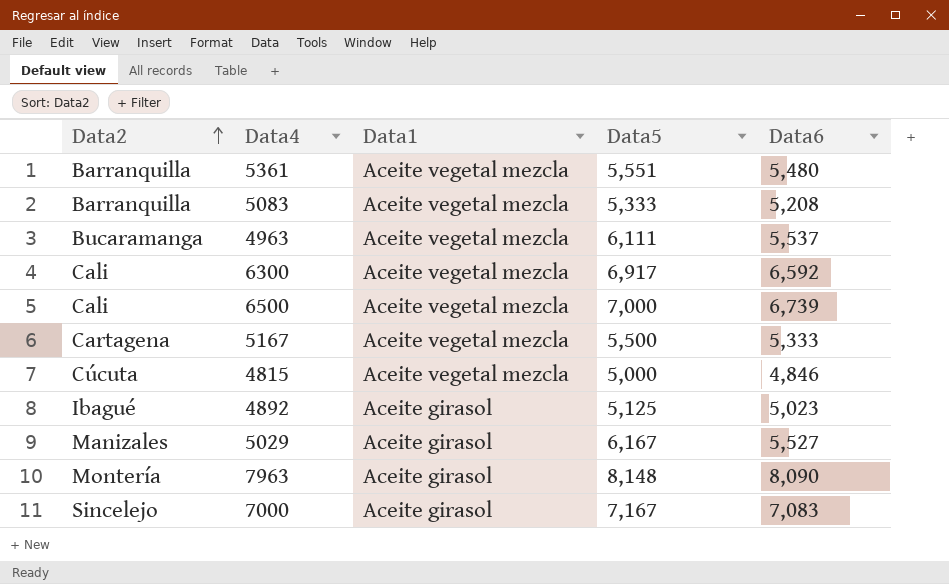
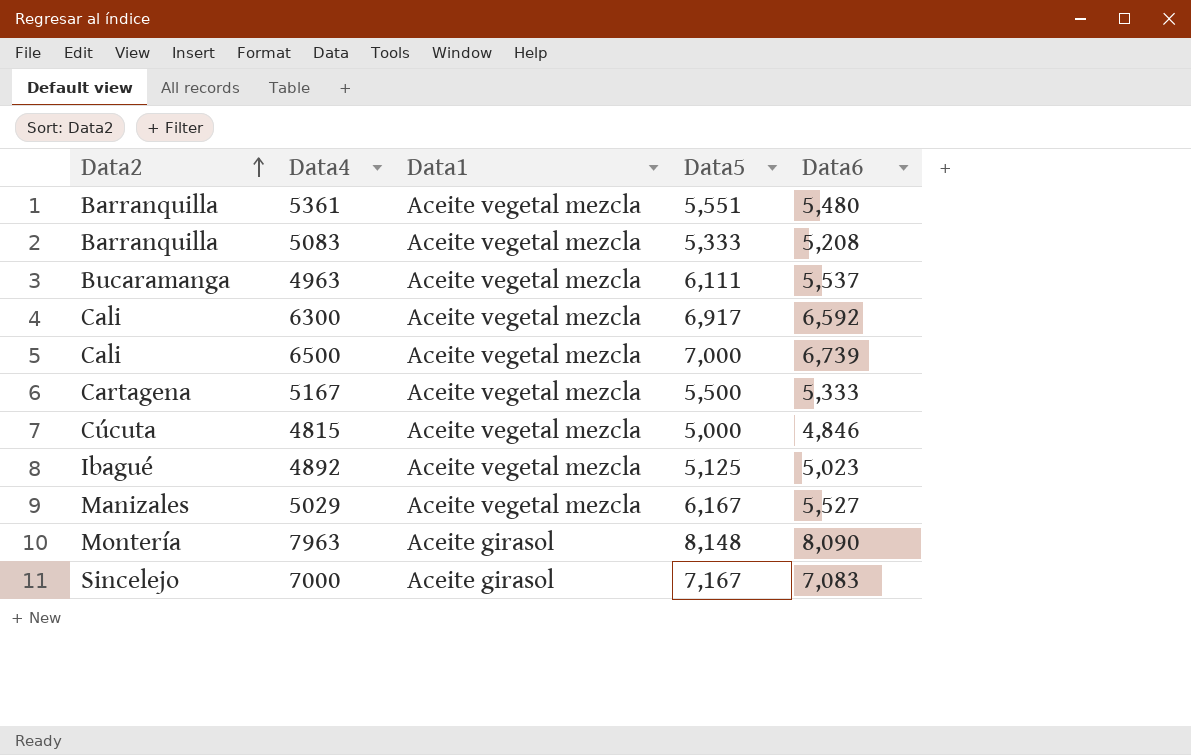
4892 | Data1: Aceite girasol -> Aceite vegetal mezcla
5029 | Data1: Aceite girasol -> Aceite vegetal mezcla

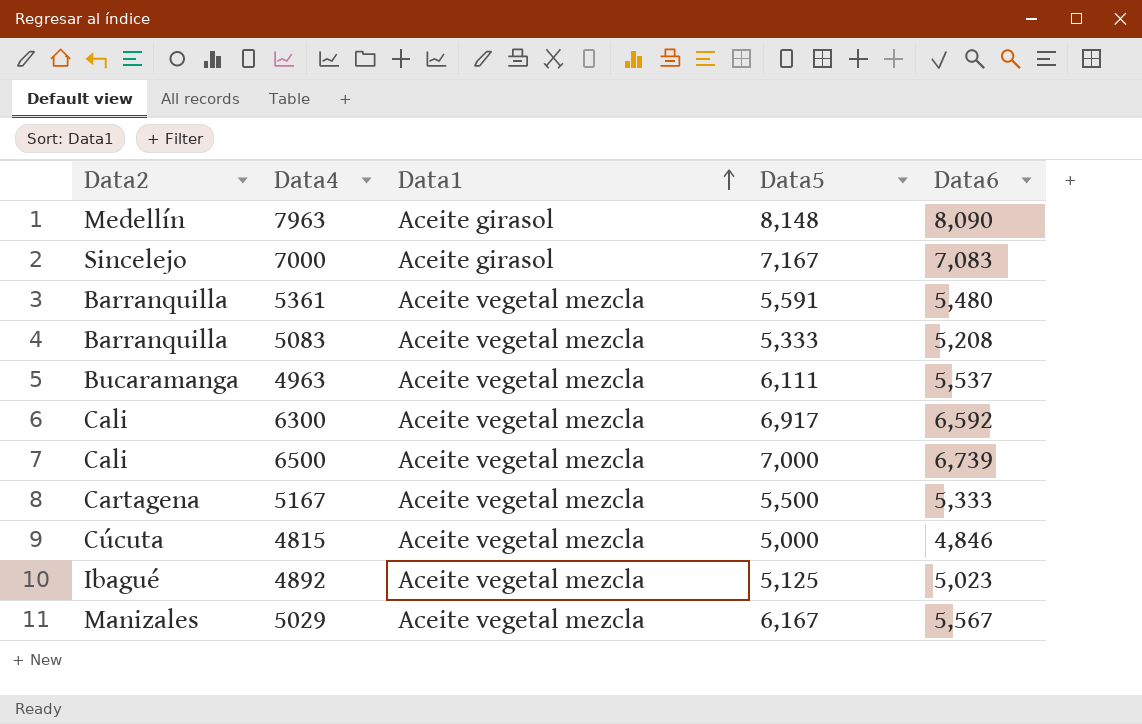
row order: Data2 ascending -> Data1 ascending
7963 | Data2: Montería -> Medellín
5361 | Data5: 5,551 -> 5,591
5029 | Data6: 5,527 -> 5,567

